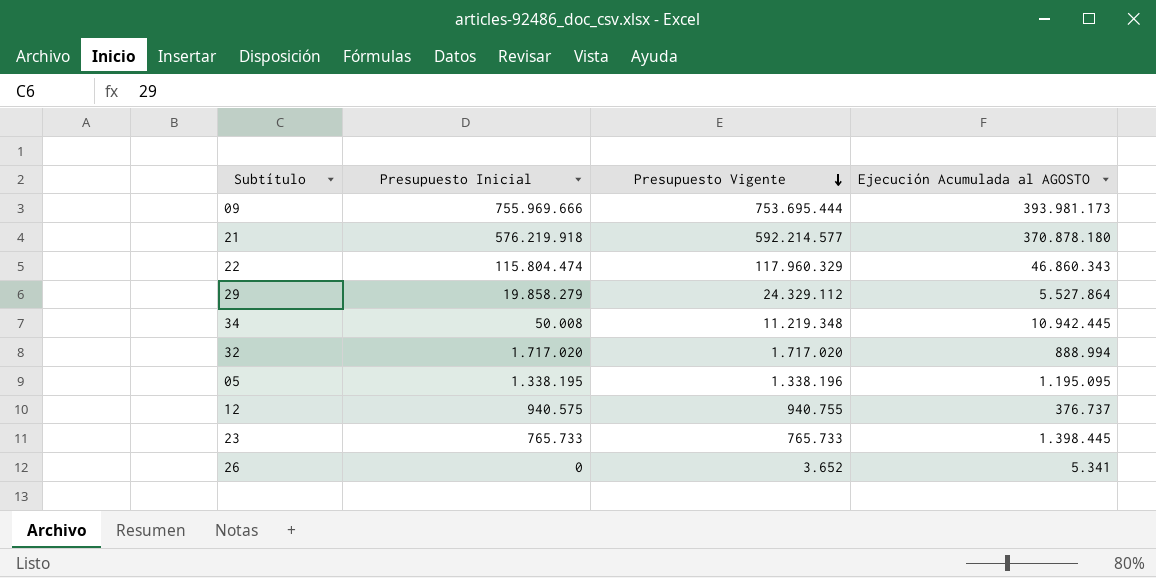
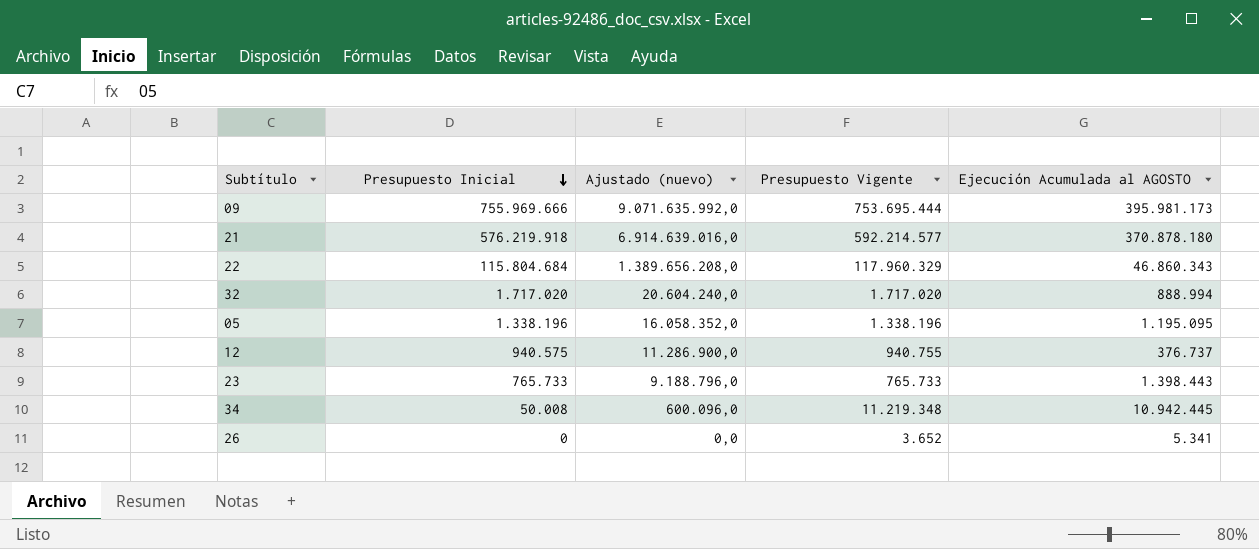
row order: Presupuesto Vigente descending -> Presupuesto Inicial descending
column Ajustado (nuevo) | formula: none -> [Presupuesto Inicial] * 12
row 29: 19.858.279 | 24.329.112 | 5.527.864 -> none
09 | Ejecución Acumulada al AGOSTO: 393.981.173 -> 395.981.173
22 | Presupuesto Inicial: 115.804.474 -> 115.804.684
05 | Presupuesto Inicial: 1.338.195 -> 1.338.196
23 | Ejecución Acumulada al AGOSTO: 1.398.445 -> 1.398.443

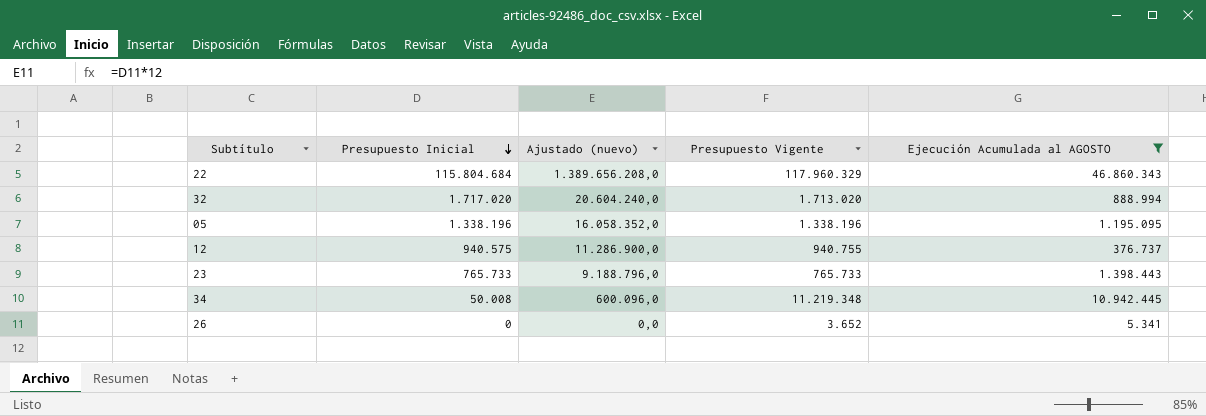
filter: none -> Ejecución Acumulada al AGOSTO <= 46.860.343
32 | Presupuesto Vigente: 1.717.020 -> 1.713.020

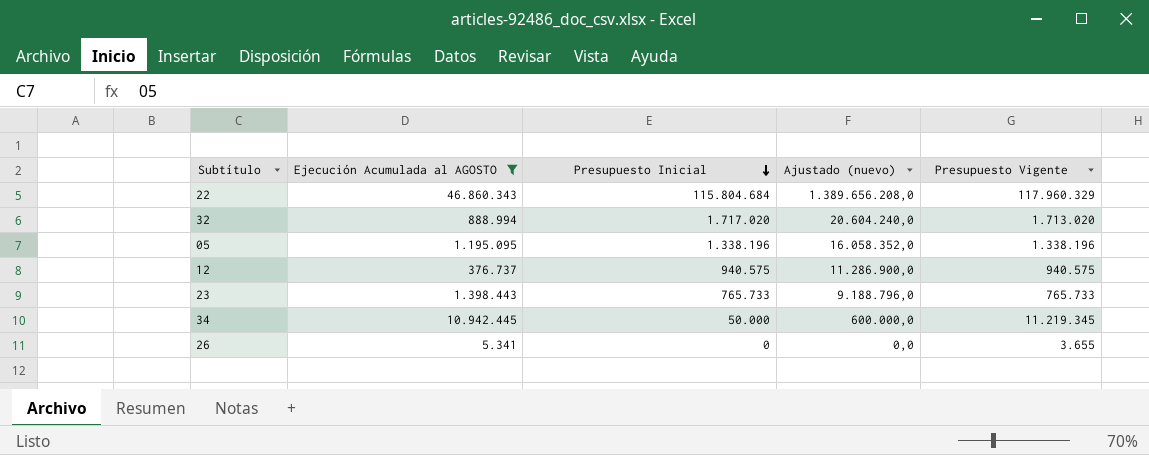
column Ejecución Acumulada al AGOSTO | position: 5 -> 2
12 | Presupuesto Vigente: 940.755 -> 940.575
34 | Presupuesto Inicial: 50.008 -> 50.000
34 | Ajustado (nuevo): 600.096,0 -> 600.000,0
34 | Presupuesto Vigente: 11.219.348 -> 11.219.345
26 | Presupuesto Vigente: 3.652 -> 3.655

